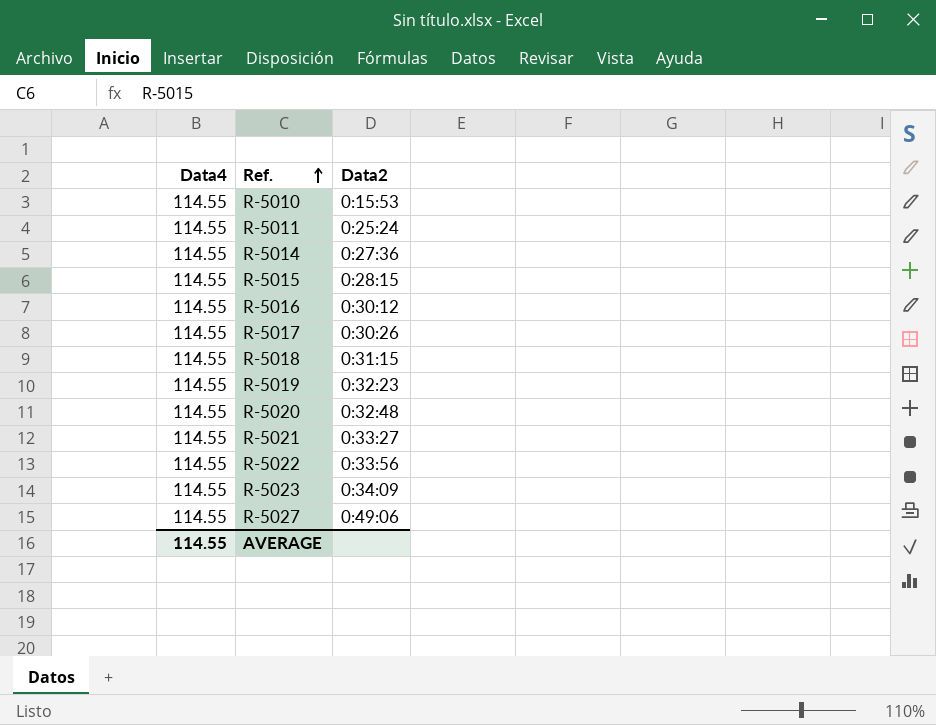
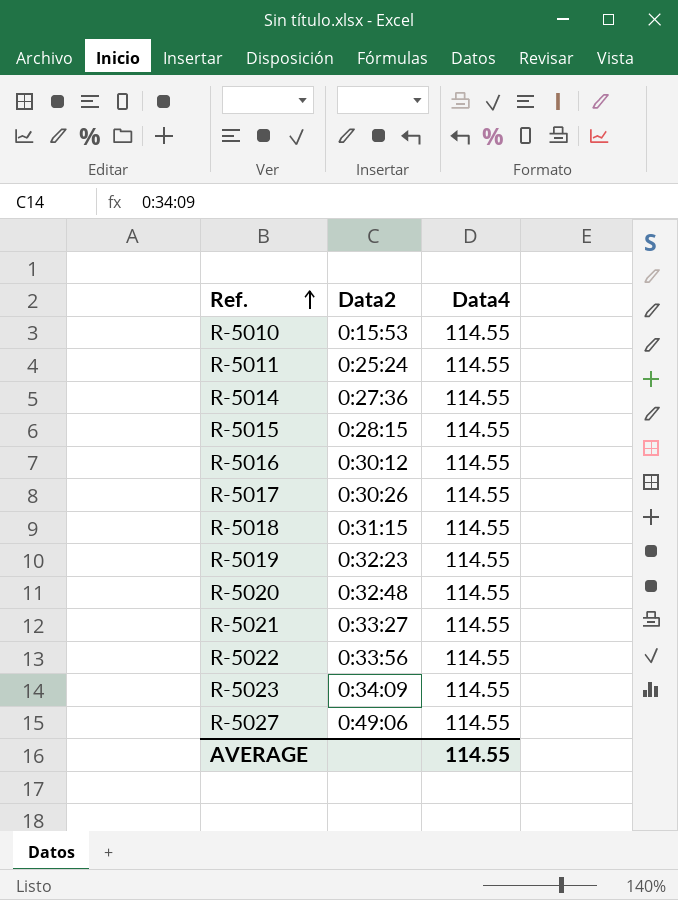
column Data4 | position: 1 -> 3

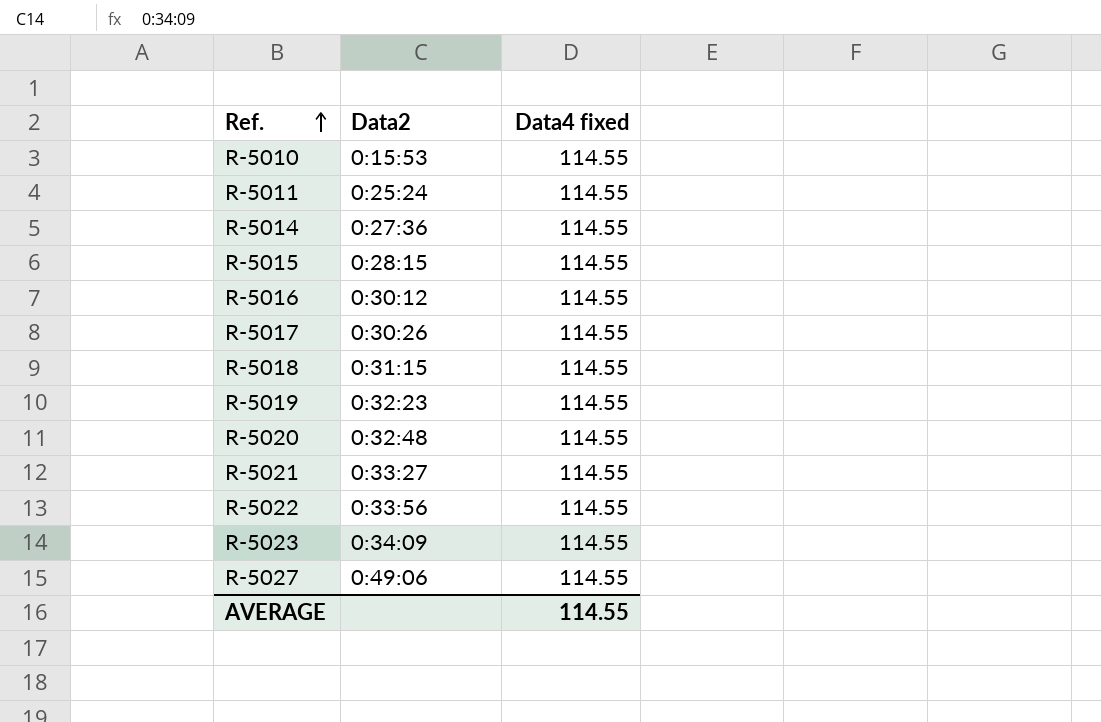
column name: Data4 -> Data4 fixed

